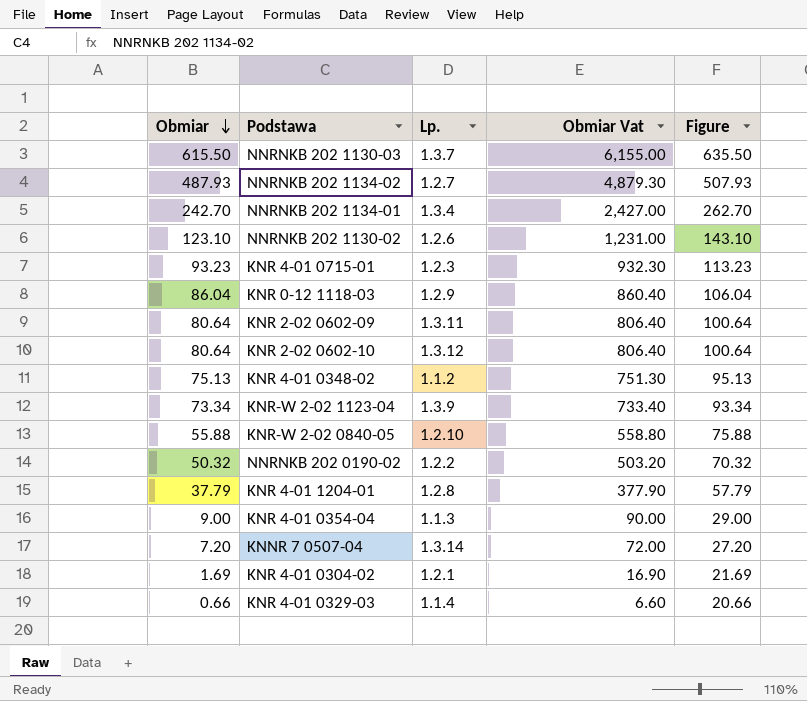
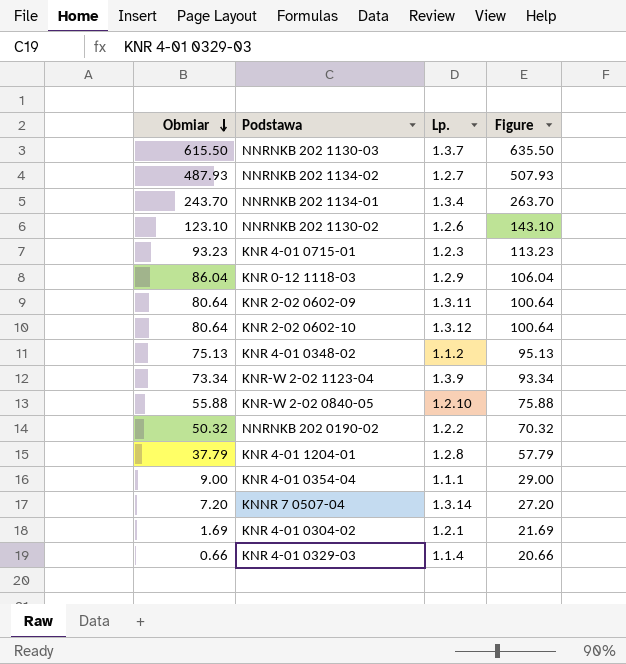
column Obmiar Vat | formula: [Obmiar] * 10 -> none
NNRNKB 202 1134-01 | Obmiar: 242.70 -> 243.70
NNRNKB 202 1134-01 | Figure: 262.70 -> 263.70
KNR 4-01 0354-04 | Lp.: 1.1.3 -> 1.1.1

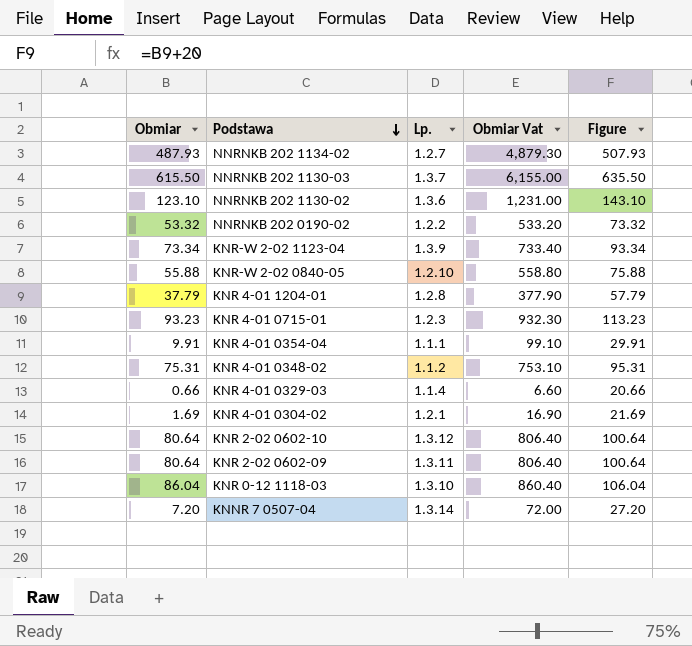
row order: Obmiar descending -> Podstawa descending
column Obmiar Vat | formula: none -> [Obmiar] * 10
row NNRNKB 202 1134-01: 243.70 | 1.3.4 | 263.70 -> none
NNRNKB 202 1130-02 | Lp.: 1.2.6 -> 1.3.6
NNRNKB 202 0190-02 | Obmiar: 50.32 -> 53.32
NNRNKB 202 0190-02 | Figure: 70.32 -> 73.32
KNR 4-01 0354-04 | Obmiar: 9.00 -> 9.91
KNR 4-01 0354-04 | Figure: 29.00 -> 29.91
KNR 4-01 0348-02 | Obmiar: 75.13 -> 75.31
KNR 4-01 0348-02 | Figure: 95.13 -> 95.31
KNR 0-12 1118-03 | Lp.: 1.2.9 -> 1.3.10

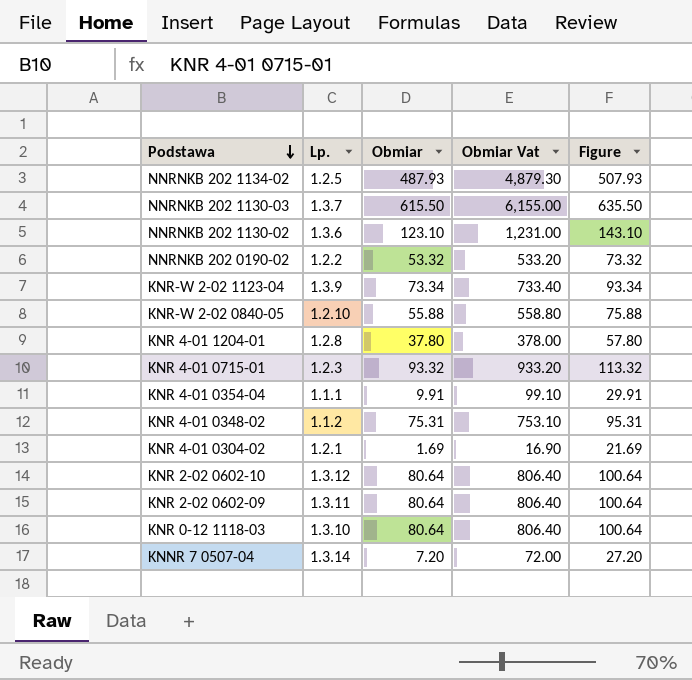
column Obmiar | position: 1 -> 3
row KNR 4-01 0329-03: 0.66 | 1.1.4 | 6.60 | 20.66 -> none
NNRNKB 202 1134-02 | Lp.: 1.2.7 -> 1.2.5
KNR 4-01 1204-01 | Obmiar: 37.79 -> 37.80
KNR 4-01 1204-01 | Obmiar Vat: 377.90 -> 378.00
KNR 4-01 1204-01 | Figure: 57.79 -> 57.80
KNR 4-01 0715-01 | Obmiar: 93.23 -> 93.32
KNR 4-01 0715-01 | Obmiar Vat: 932.30 -> 933.20
KNR 4-01 0715-01 | Figure: 113.23 -> 113.32
KNR 0-12 1118-03 | Obmiar: 86.04 -> 80.64
KNR 0-12 1118-03 | Obmiar Vat: 860.40 -> 806.40
KNR 0-12 1118-03 | Figure: 106.04 -> 100.64

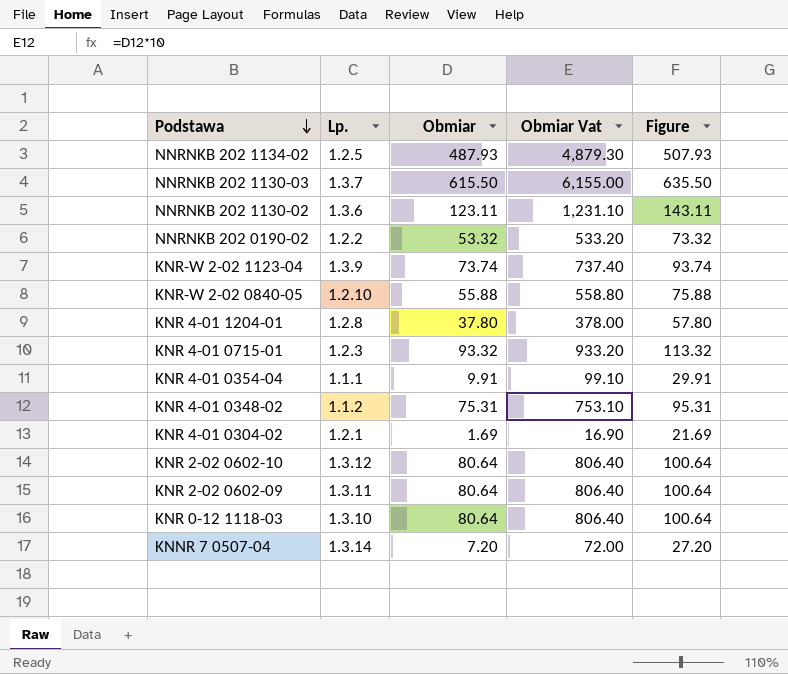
NNRNKB 202 1130-02 | Obmiar: 123.10 -> 123.11
NNRNKB 202 1130-02 | Obmiar Vat: 1,231.00 -> 1,231.10
NNRNKB 202 1130-02 | Figure: 143.10 -> 143.11
KNR-W 2-02 1123-04 | Obmiar: 73.34 -> 73.74
KNR-W 2-02 1123-04 | Obmiar Vat: 733.40 -> 737.40
KNR-W 2-02 1123-04 | Figure: 93.34 -> 93.74

